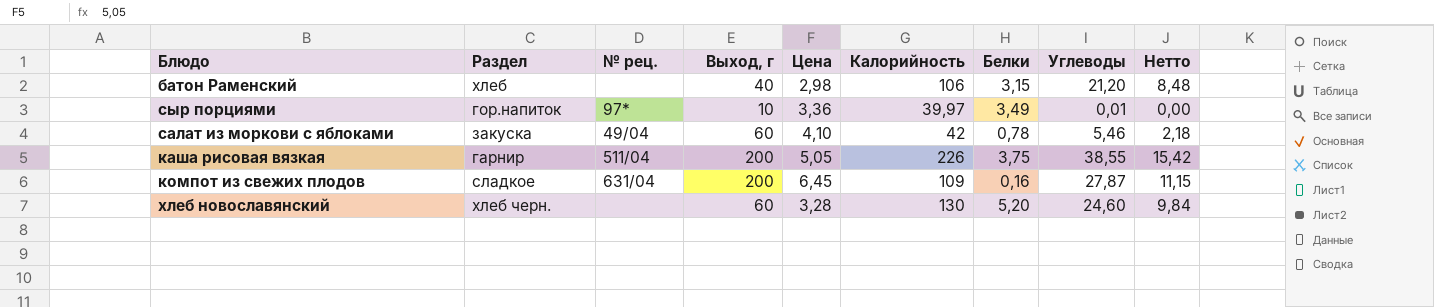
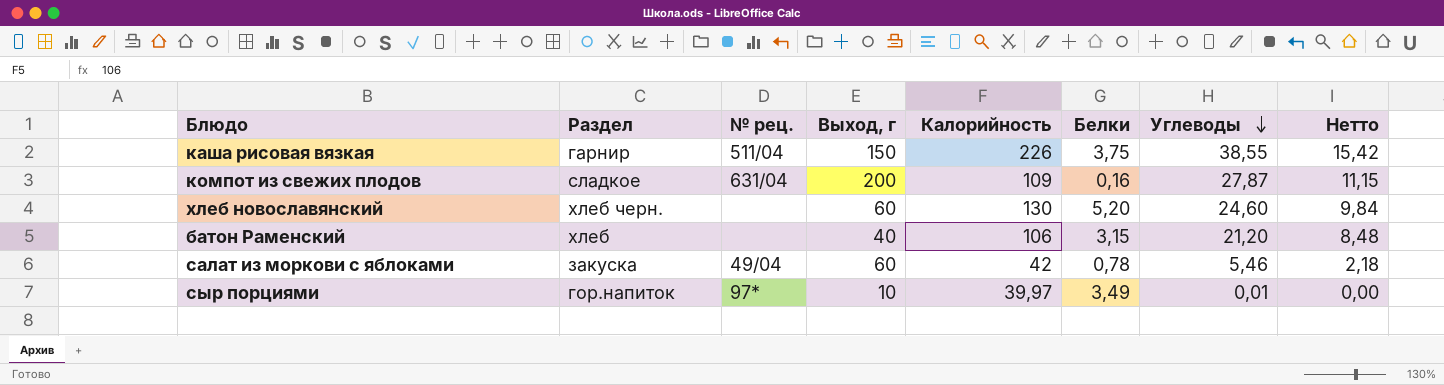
row order: none -> Углеводы descending
column Цена | position: 5 -> none
каша рисовая вязкая | Выход, г: 200 -> 150

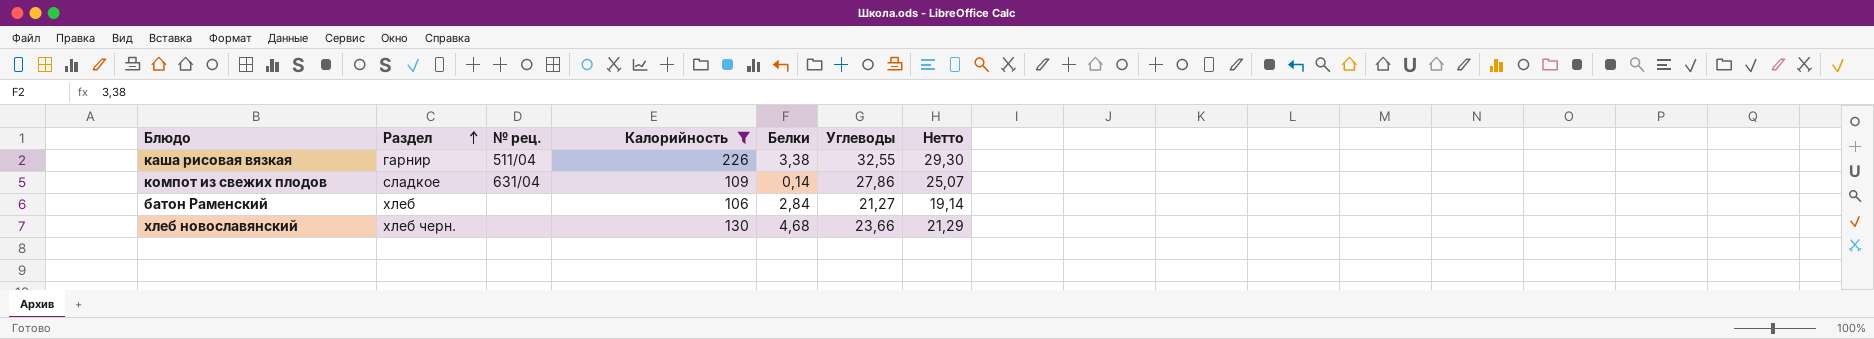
filter: none -> Калорийность >= 106
row order: Углеводы descending -> Раздел ascending
column Выход, г | position: 4 -> none
column Нетто | formula: [Углеводы] * 0,4 -> [Углеводы] * 0,9
каша рисовая вязкая | Белки: 3,75 -> 3,38
каша рисовая вязкая | Углеводы: 38,55 -> 32,55
компот из свежих плодов | Белки: 0,16 -> 0,14
компот из свежих плодов | Углеводы: 27,87 -> 27,86
батон Раменский | Белки: 3,15 -> 2,84
батон Раменский | Углеводы: 21,20 -> 21,27
хлеб новославянский | Белки: 5,20 -> 4,68
хлеб новославянский | Углеводы: 24,60 -> 23,66

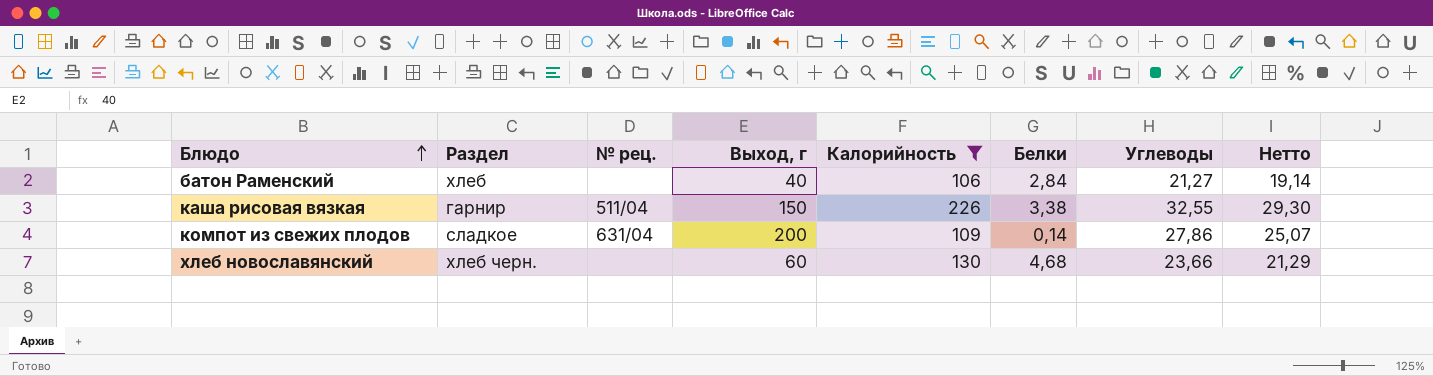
row order: Раздел ascending -> Блюдо ascending
column Выход, г | position: none -> 4

